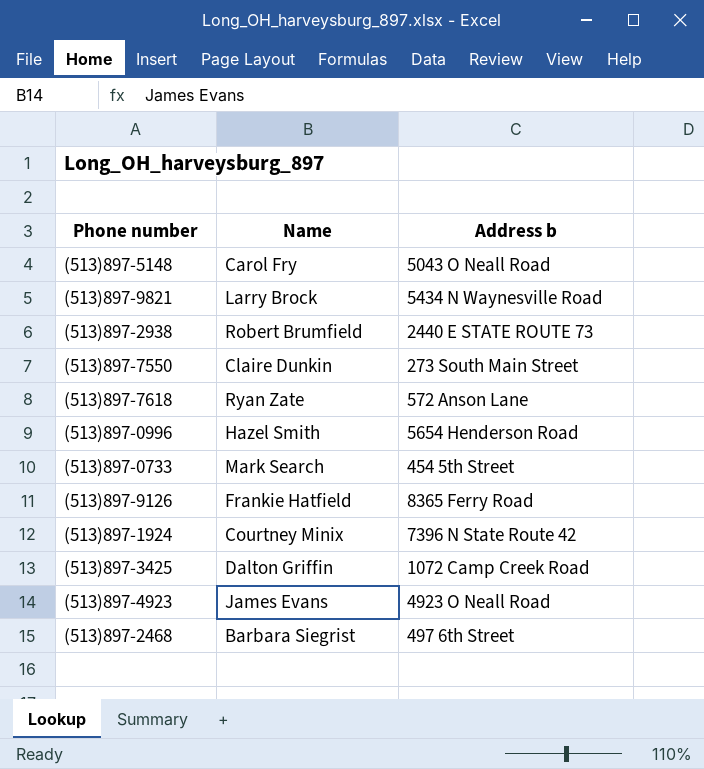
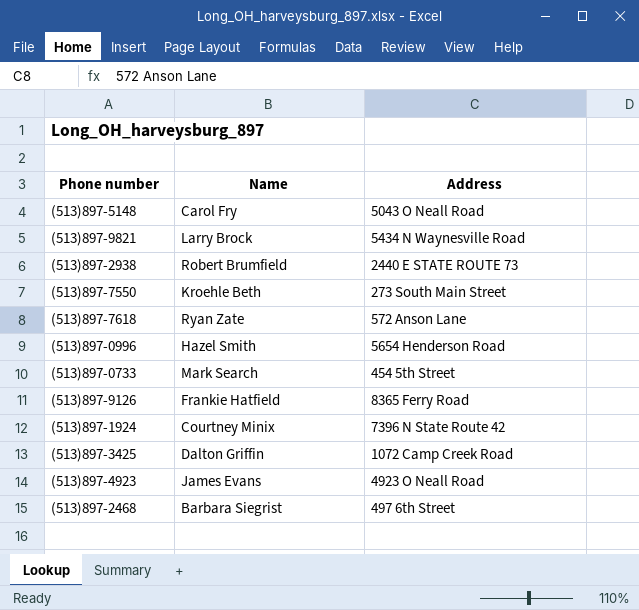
column name: Address b -> Address
(513)897-7550 | Name: Claire Dunkin -> Kroehle Beth

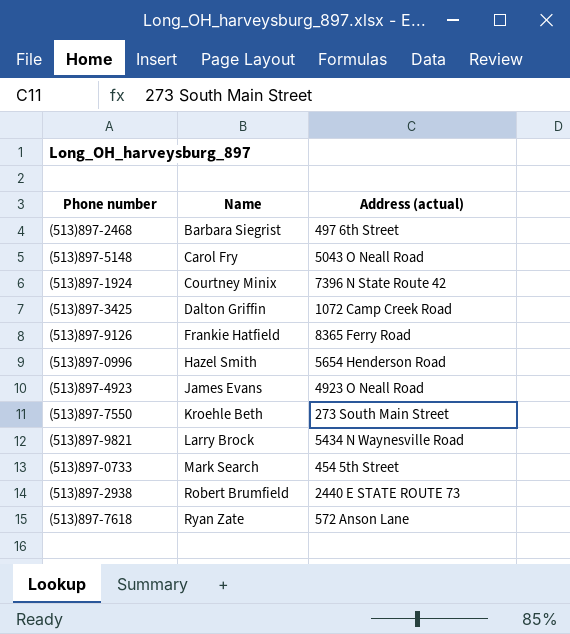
row order: none -> Name ascending
column name: Address -> Address (actual)

